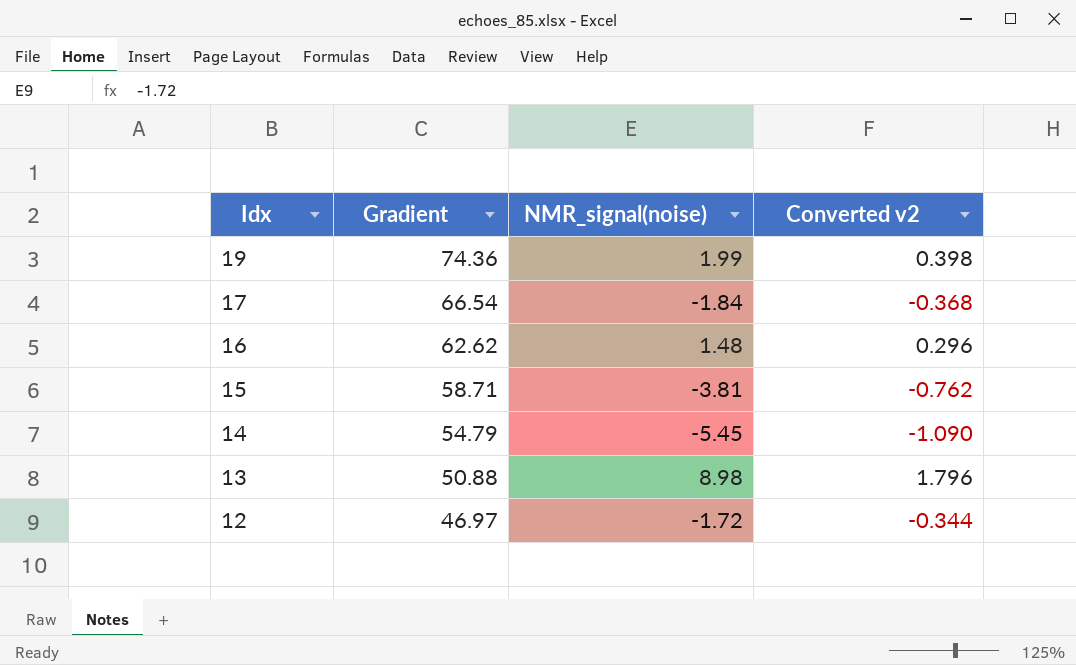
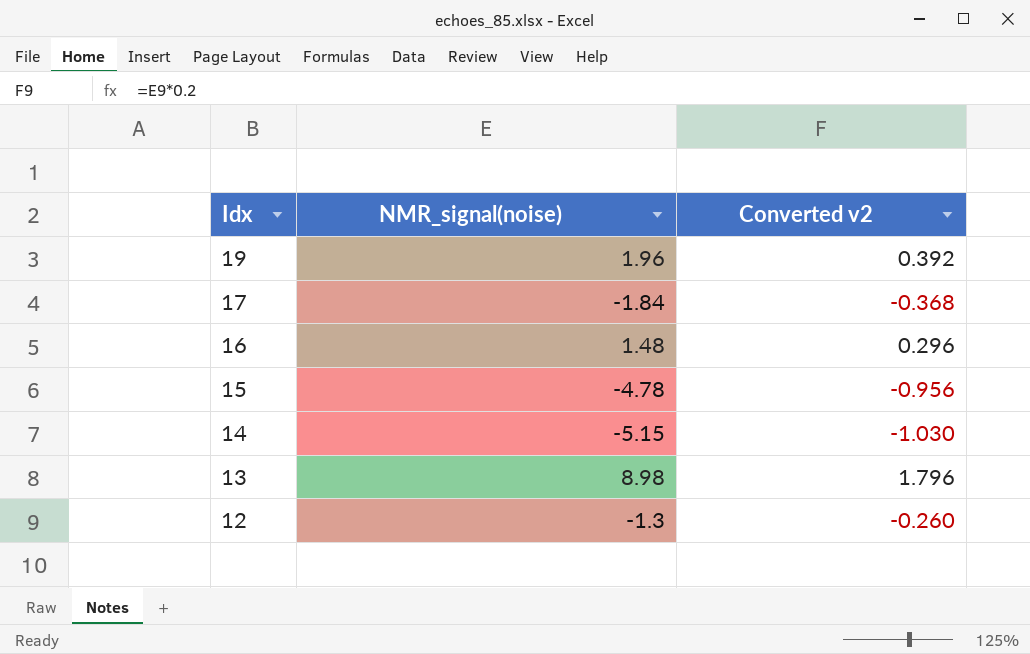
column Gradient | position: 2 -> none
19 | NMR_signal(noise): 1.99 -> 1.96
19 | Converted v2: 0.398 -> 0.392
15 | NMR_signal(noise): -3.81 -> -4.78
15 | Converted v2: -0.762 -> -0.956
14 | NMR_signal(noise): -5.45 -> -5.15
14 | Converted v2: -1.090 -> -1.030
12 | NMR_signal(noise): -1.72 -> -1.3
12 | Converted v2: -0.344 -> -0.260

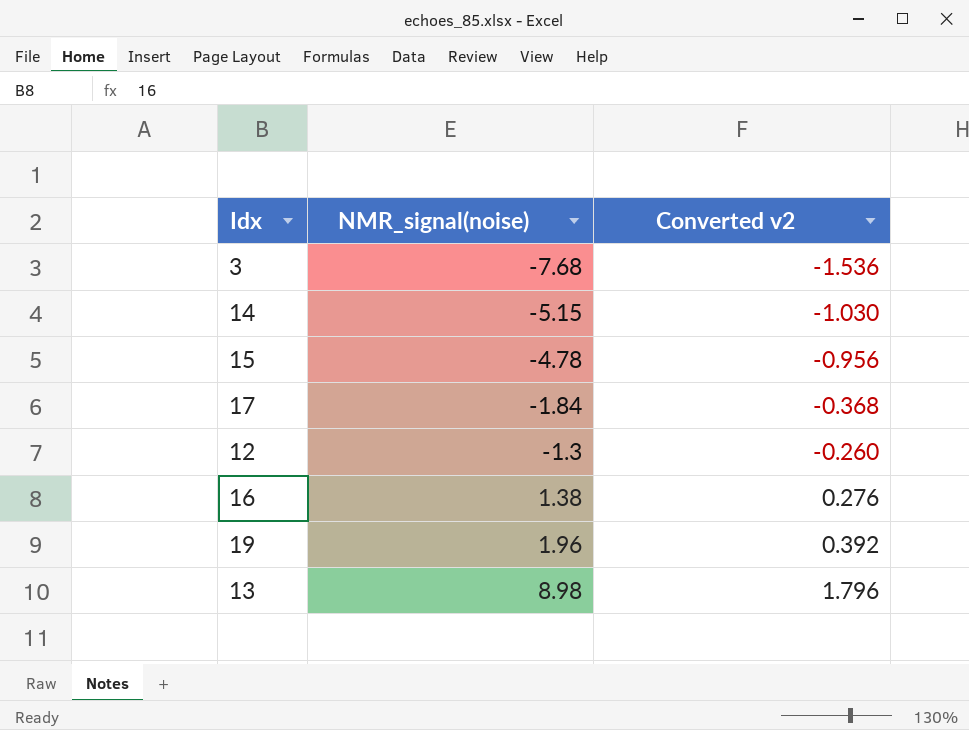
row order: Idx descending -> NMR_signal(noise) ascending
row 3: none -> -7.68 | -1.536
16 | NMR_signal(noise): 1.48 -> 1.38
16 | Converted v2: 0.296 -> 0.276

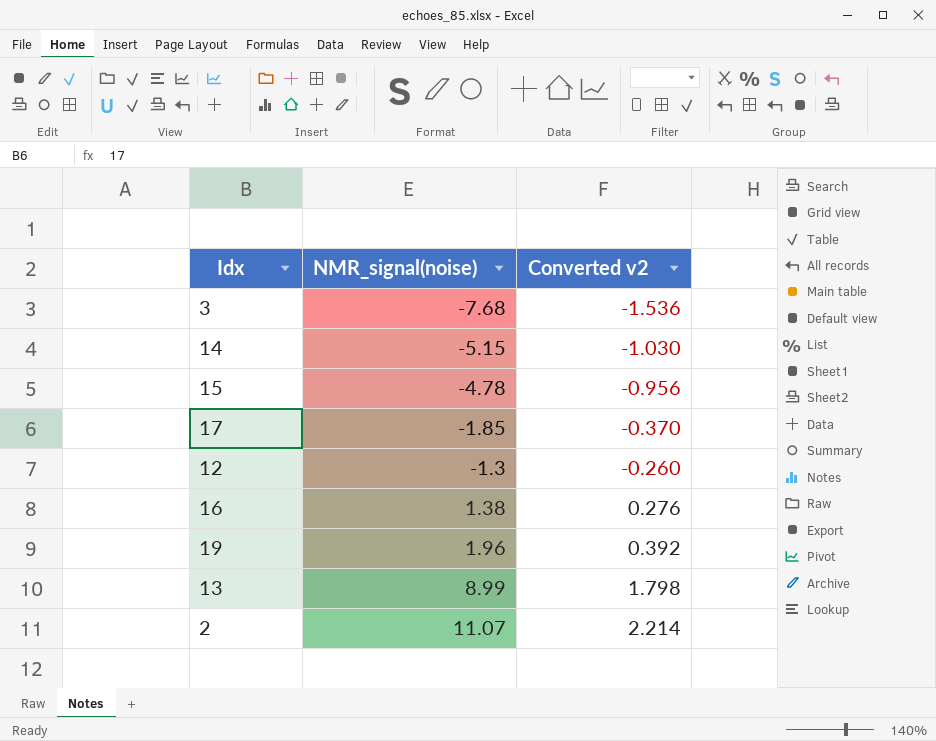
17 | NMR_signal(noise): -1.84 -> -1.85
17 | Converted v2: -0.368 -> -0.370
13 | NMR_signal(noise): 8.98 -> 8.99
13 | Converted v2: 1.796 -> 1.798
row 2: none -> 11.07 | 2.214

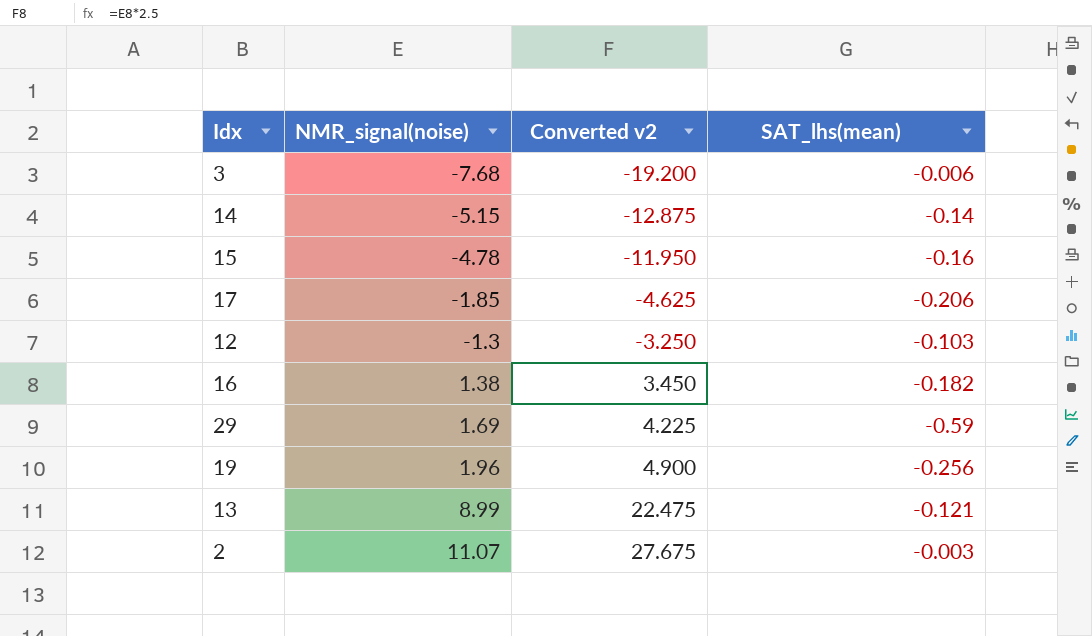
column Converted v2 | formula: [NMR_signal(noise)] * 0.2 -> [NMR_signal(noise)] * 2.5
column SAT_lhs(mean) | position: none -> 4
row 29: none -> 1.69 | 4.225 | -0.59

